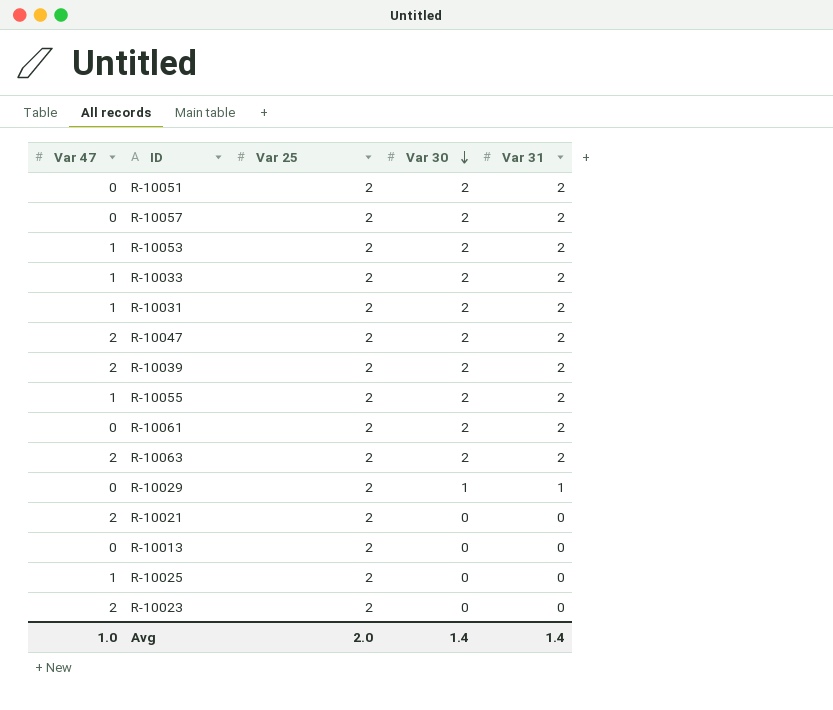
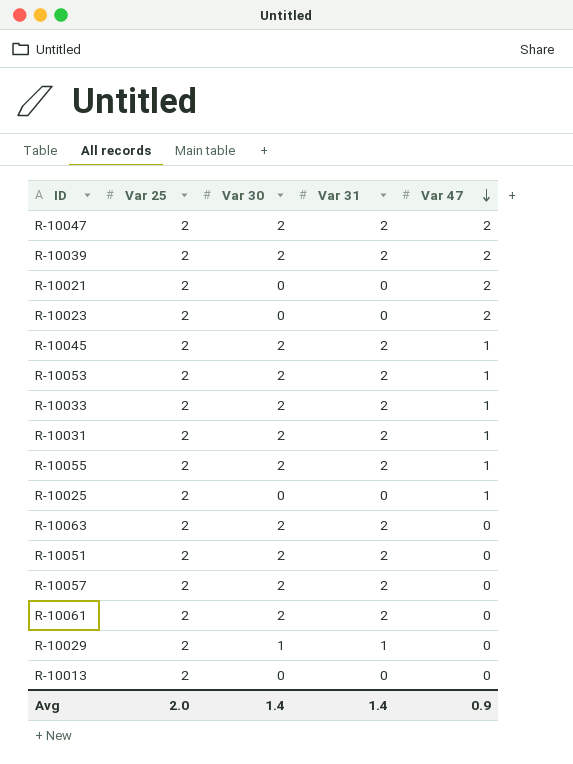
row order: Var 30 descending -> Var 47 descending
column Var 47 | position: 1 -> 5
row R-10045: none -> 2 | 2 | 2 | 1
R-10063 | Var 47: 2 -> 0
Avg | Var 47: 1.0 -> 0.9

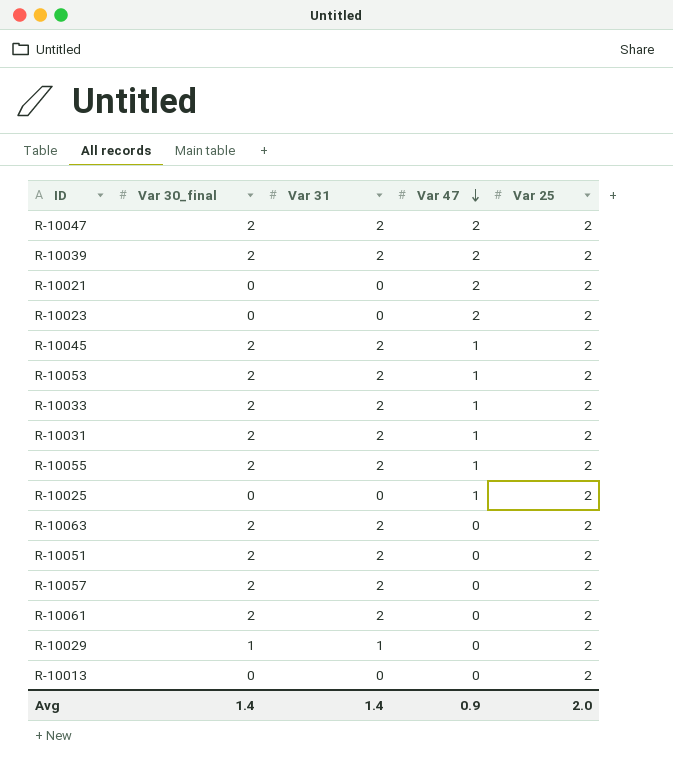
column name: Var 30 -> Var 30_final
column Var 25 | position: 2 -> 5

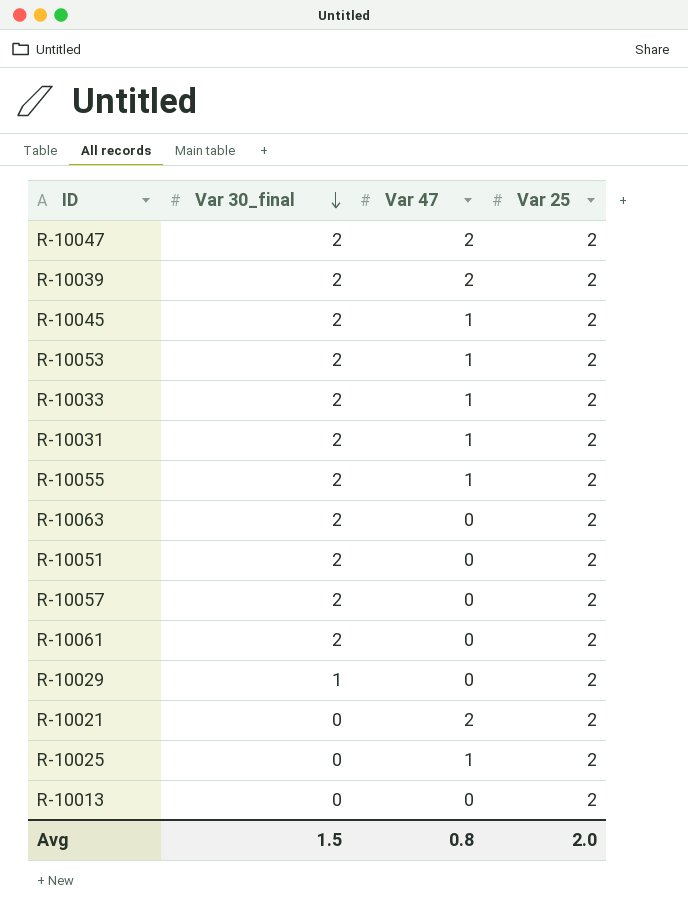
row order: Var 47 descending -> Var 30_final descending
column Var 31 | position: 3 -> none
row R-10023: 0 | 0 | 2 | 2 -> none
Avg | Var 30_final: 1.4 -> 1.5
Avg | Var 47: 0.9 -> 0.8

